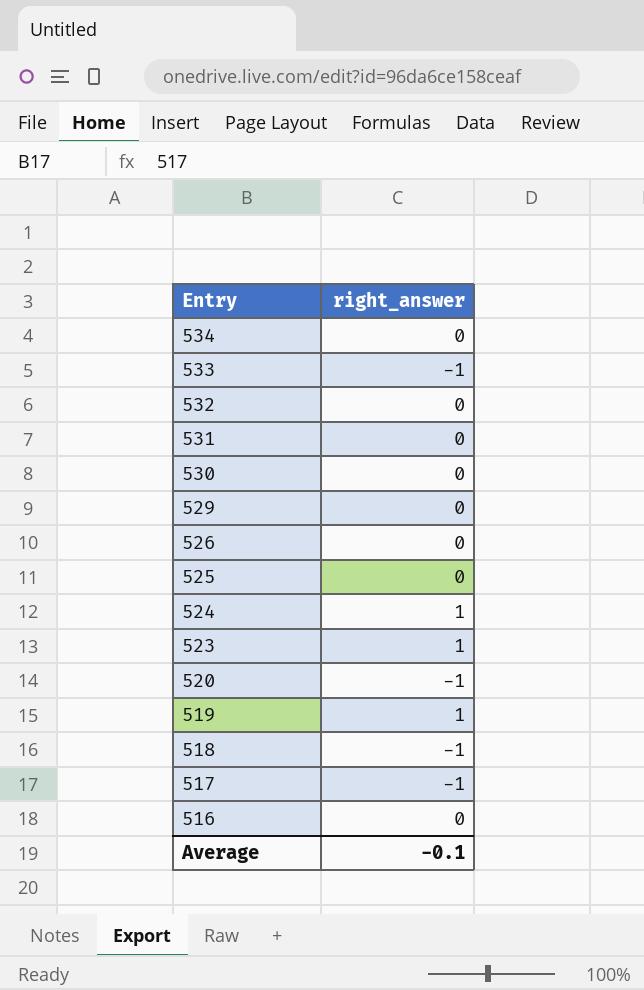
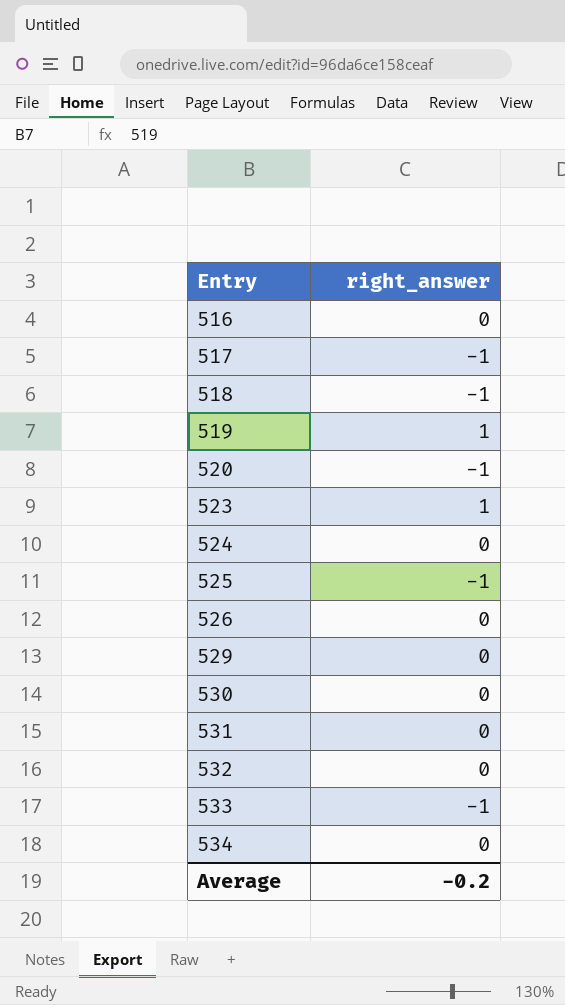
row order: Entry descending -> Entry ascending
524 | right_answer: 1 -> 0
525 | right_answer: 0 -> -1
Average | right_answer: -0.1 -> -0.2

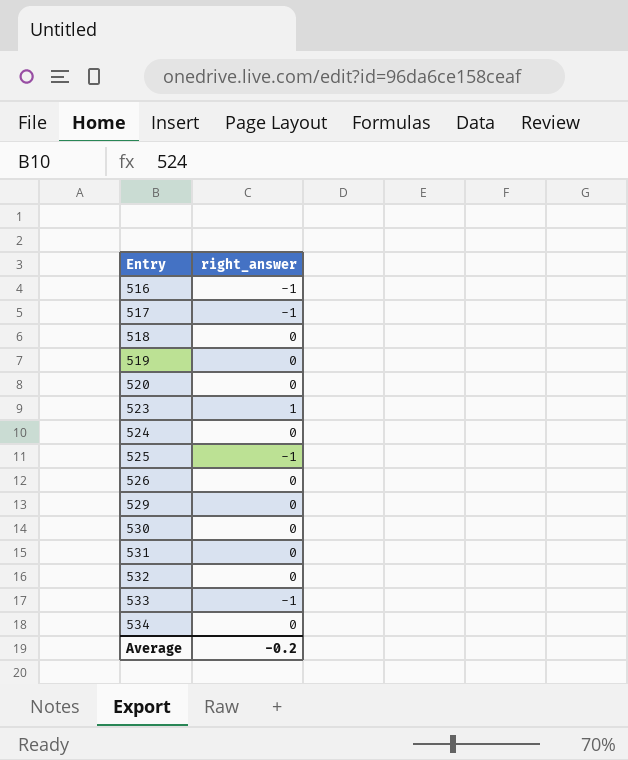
516 | right_answer: 0 -> -1
518 | right_answer: -1 -> 0
519 | right_answer: 1 -> 0
520 | right_answer: -1 -> 0

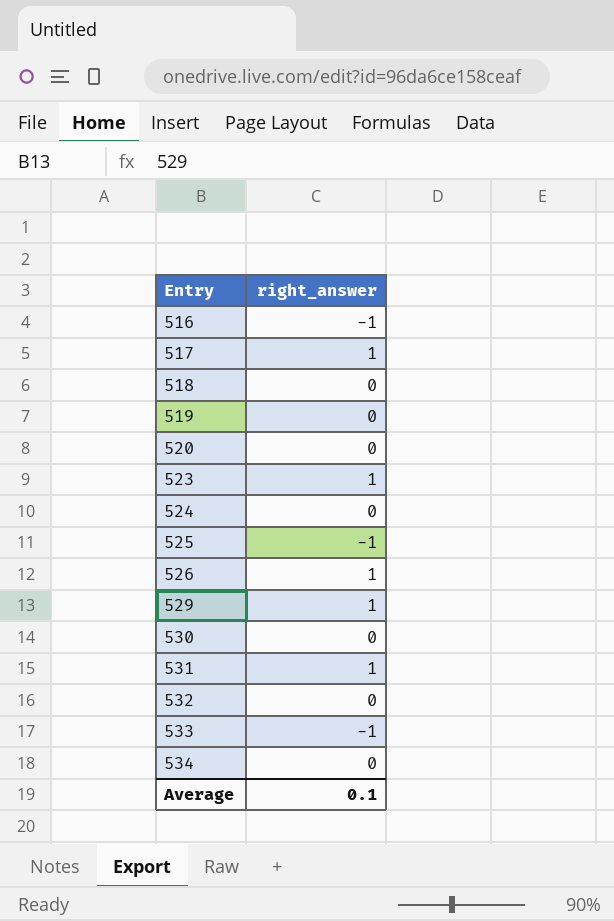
517 | right_answer: -1 -> 1
526 | right_answer: 0 -> 1
529 | right_answer: 0 -> 1
531 | right_answer: 0 -> 1
Average | right_answer: -0.2 -> 0.1

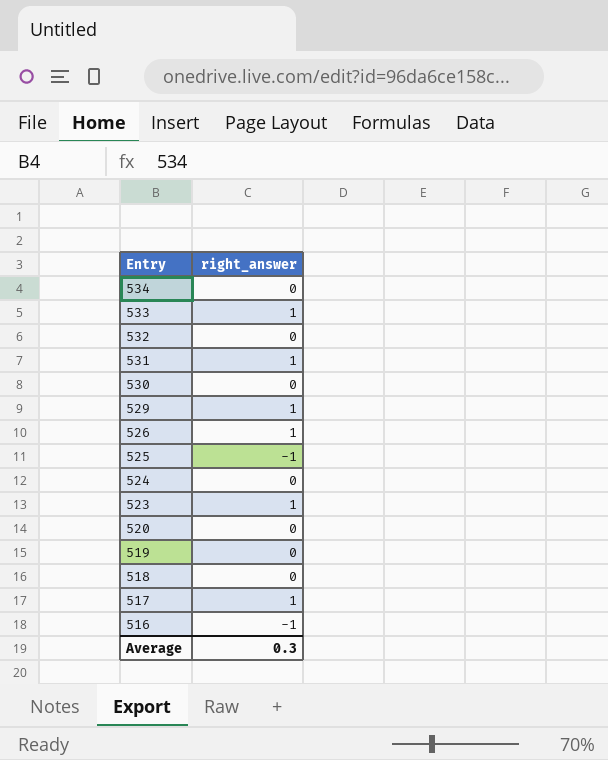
row order: Entry ascending -> Entry descending
533 | right_answer: -1 -> 1
Average | right_answer: 0.1 -> 0.3

